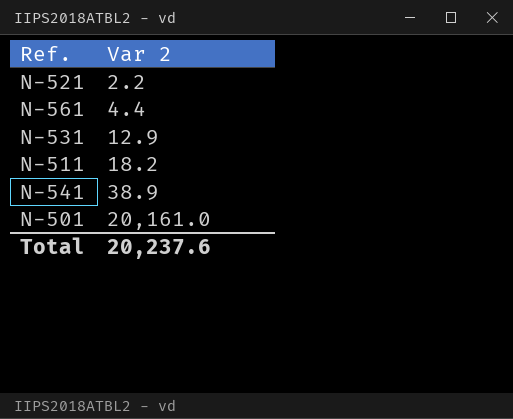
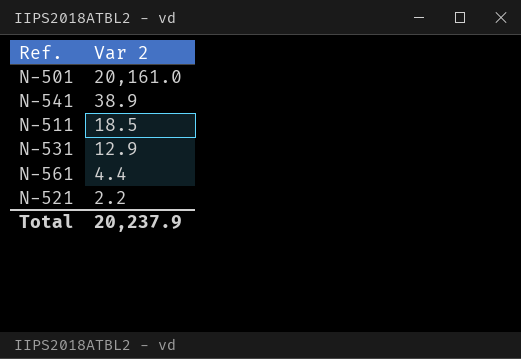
row order: Var 2 ascending -> Var 2 descending
N-511 | Var 2: 18.2 -> 18.5
Total | Var 2: 20,237.6 -> 20,237.9

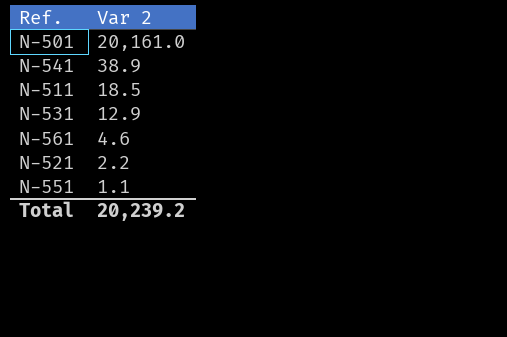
N-561 | Var 2: 4.4 -> 4.6
row N-551: none -> 1.1
Total | Var 2: 20,237.9 -> 20,239.2

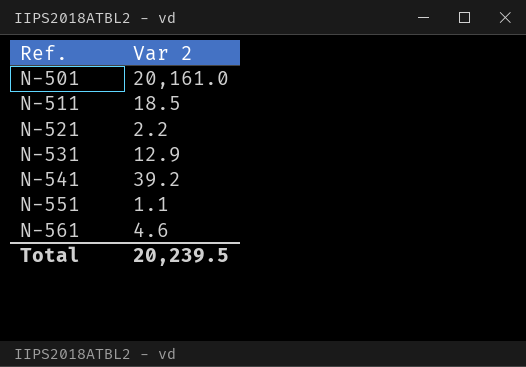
row order: Var 2 descending -> Ref. ascending
N-541 | Var 2: 38.9 -> 39.2
Total | Var 2: 20,239.2 -> 20,239.5

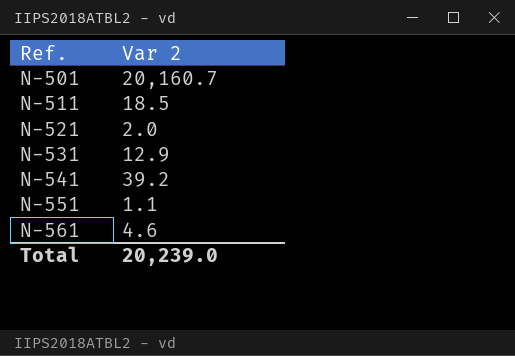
N-501 | Var 2: 20,161.0 -> 20,160.7
N-521 | Var 2: 2.2 -> 2.0
Total | Var 2: 20,239.5 -> 20,239.0

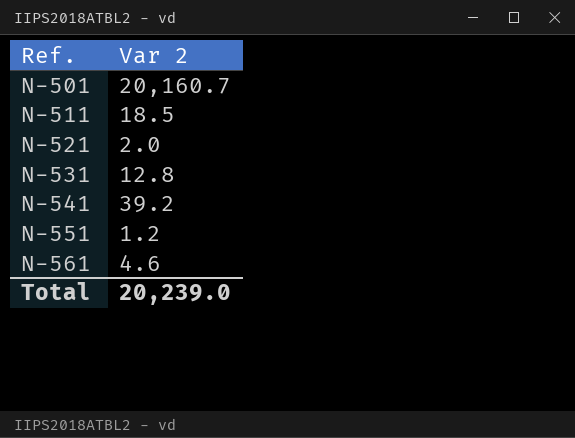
N-531 | Var 2: 12.9 -> 12.8
N-551 | Var 2: 1.1 -> 1.2

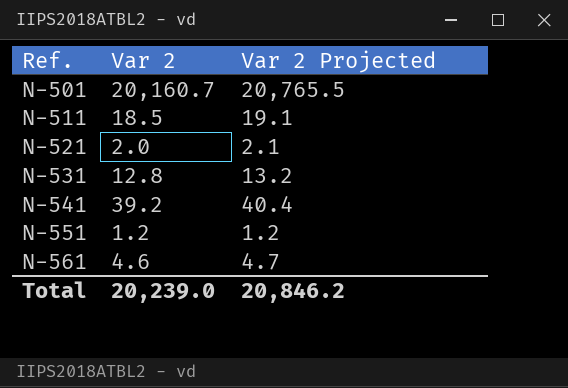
column Var 2 Projected | formula: none -> [Var 2] * 1.03

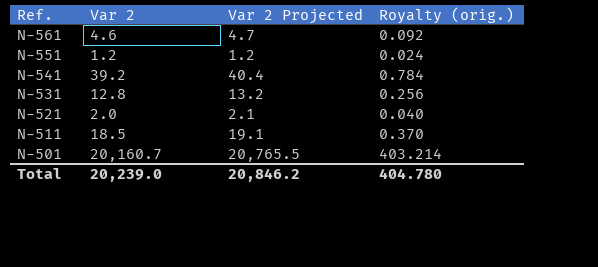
row order: Ref. ascending -> Ref. descending
column Royalty (orig.) | formula: none -> [Var 2] * 0.02

